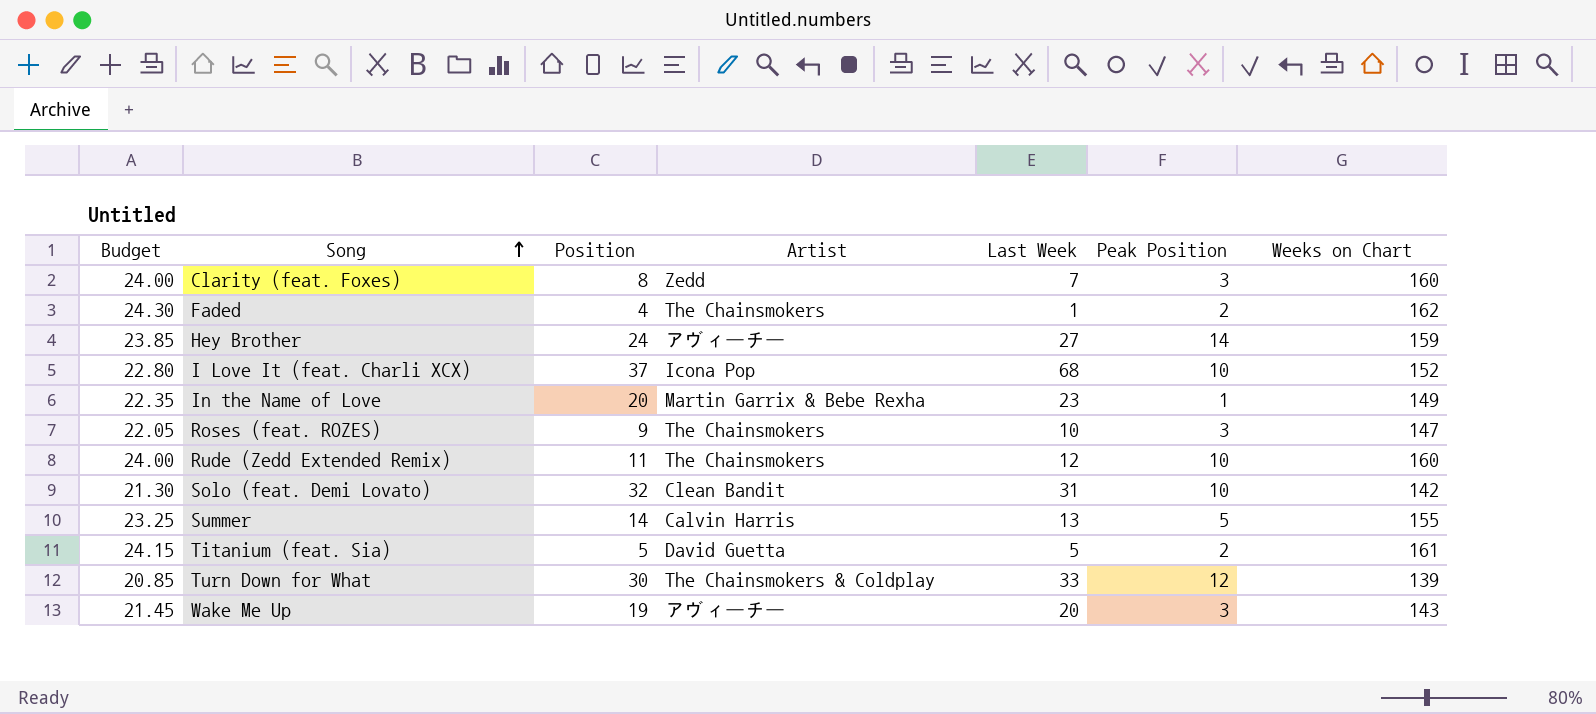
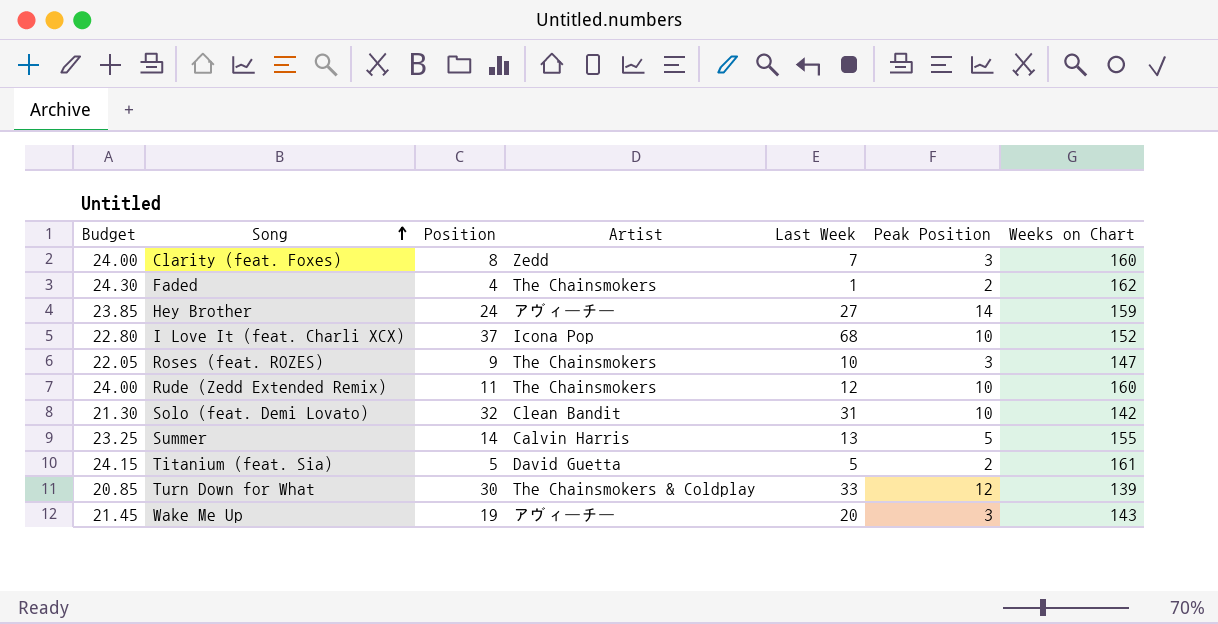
row In the Name of Love: 22.35 | 20 | Martin Garrix & Bebe Rexha | 23 | 1 | 149 -> none

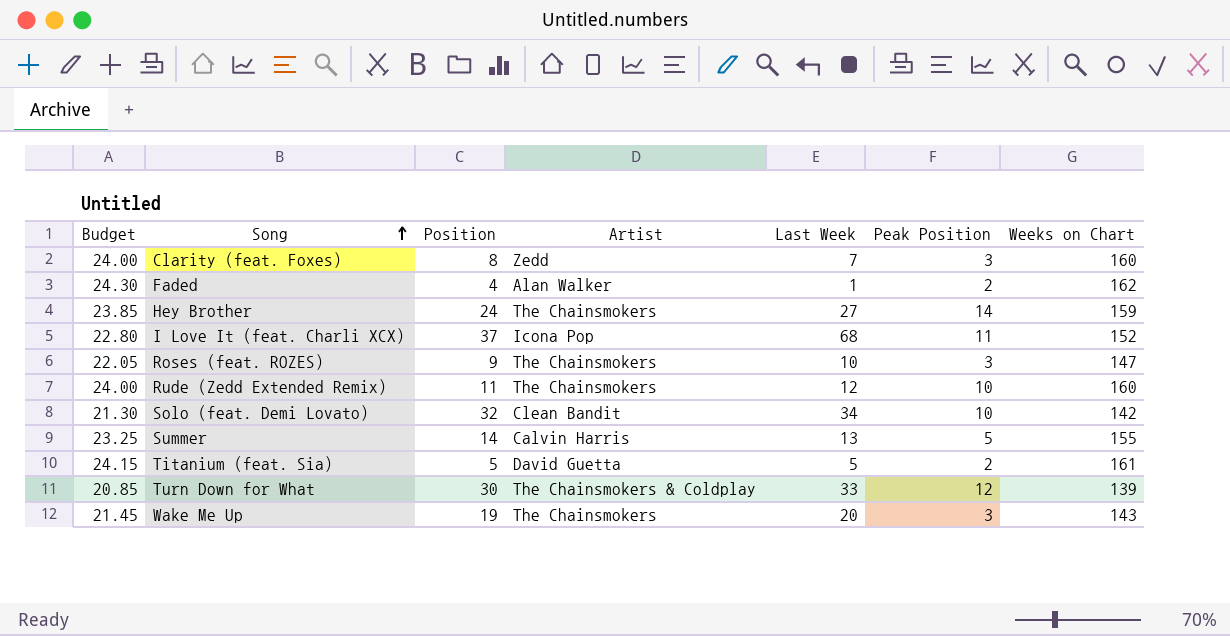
Faded | Artist: The Chainsmokers -> Alan Walker
Hey Brother | Artist: アヴィーチー -> The Chainsmokers
I Love It (feat. Charli XCX) | Peak Position: 10 -> 11
Solo (feat. Demi Lovato) | Last Week: 31 -> 34
Wake Me Up | Artist: アヴィーチー -> The Chainsmokers

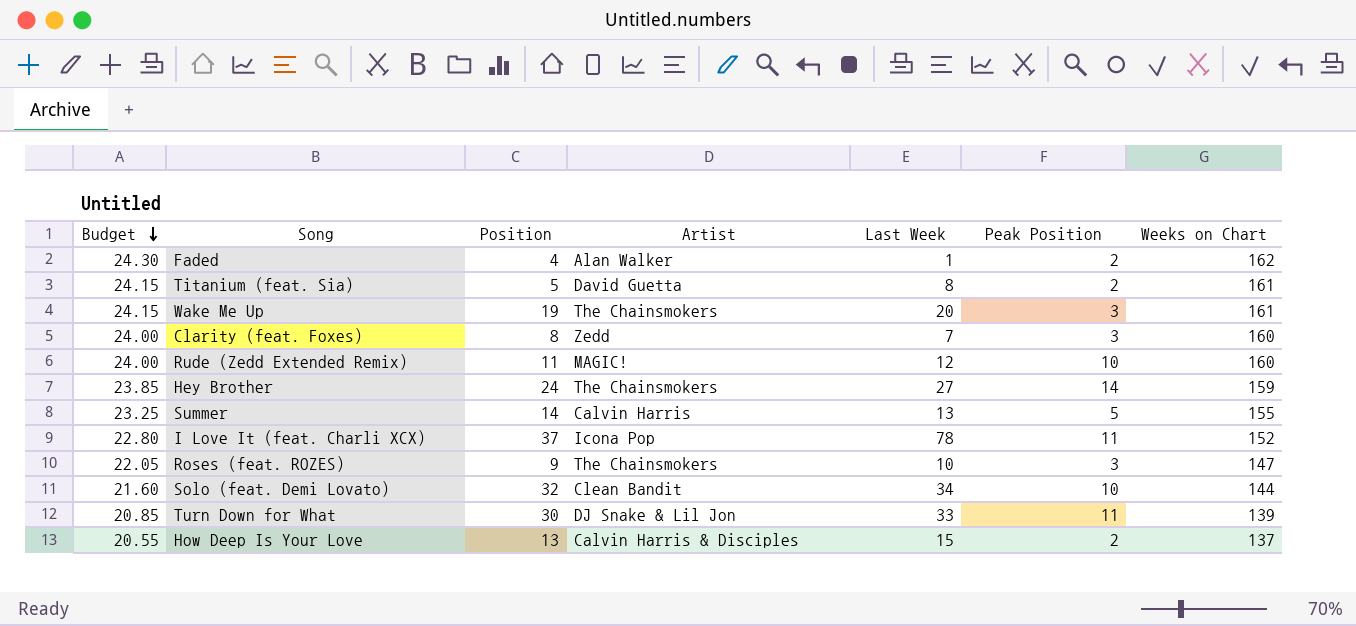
row order: Song ascending -> Budget descending
Titanium (feat. Sia) | Last Week: 5 -> 8
Wake Me Up | Budget: 21.45 -> 24.15
Wake Me Up | Weeks on Chart: 143 -> 161
Rude (Zedd Extended Remix) | Artist: The Chainsmokers -> MAGIC!
I Love It (feat. Charli XCX) | Last Week: 68 -> 78
Solo (feat. Demi Lovato) | Budget: 21.30 -> 21.60
Solo (feat. Demi Lovato) | Weeks on Chart: 142 -> 144
Turn Down for What | Artist: The Chainsmokers & Coldplay -> DJ Snake & Lil Jon
Turn Down for What | Peak Position: 12 -> 11
row How Deep Is Your Love: none -> 20.55 | 13 | Calvin Harris & Disciples | 15 | 2 | 137

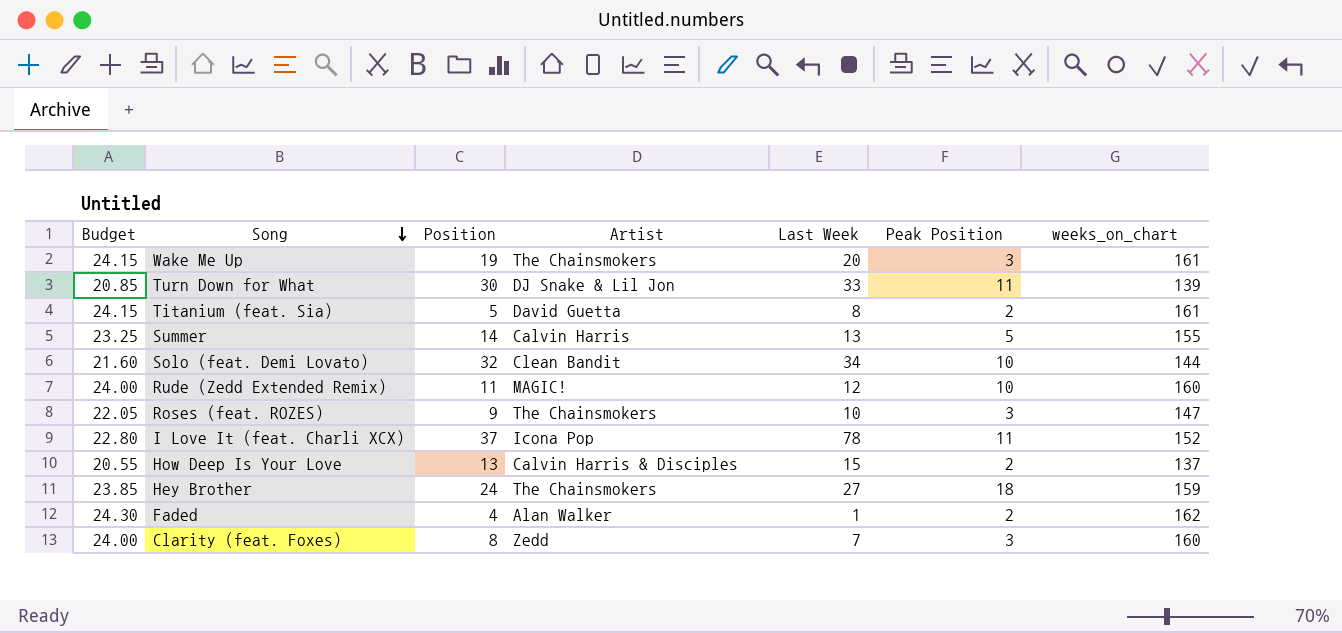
row order: Budget descending -> Song descending
column name: Weeks on Chart -> weeks_on_chart
Hey Brother | Peak Position: 14 -> 18

